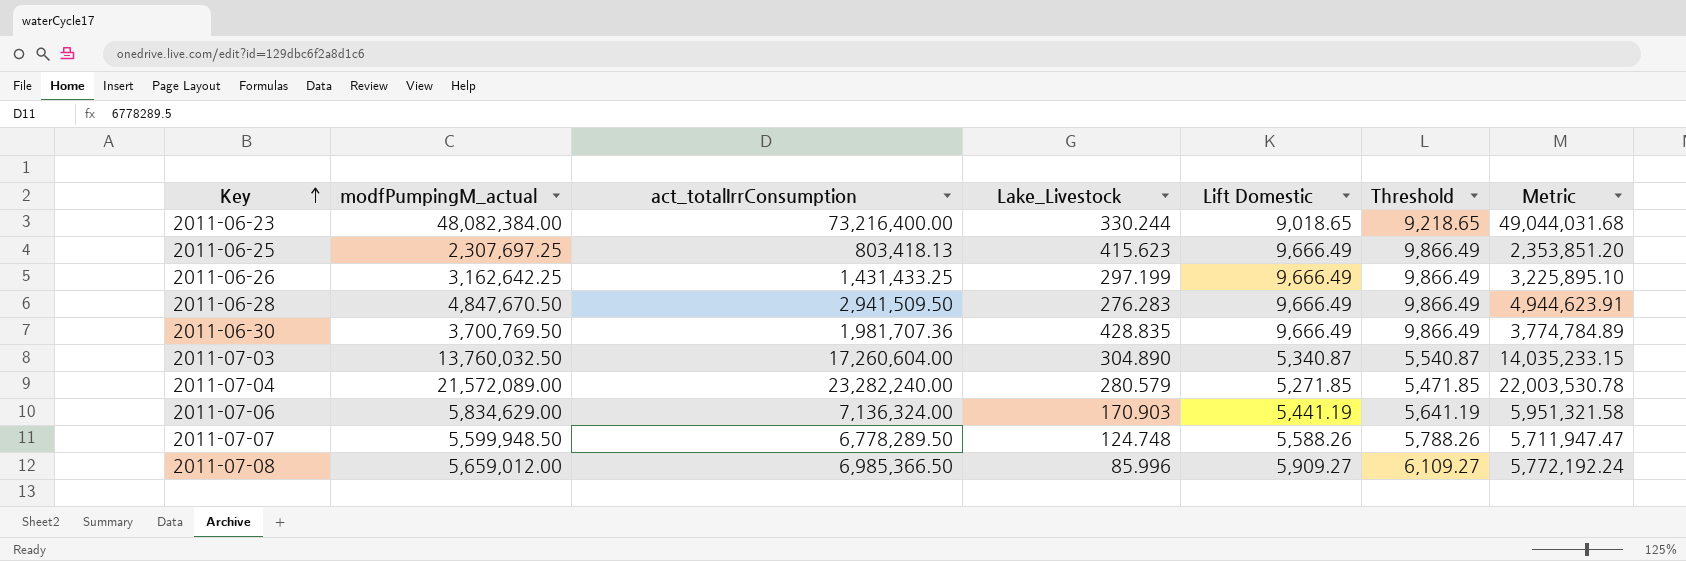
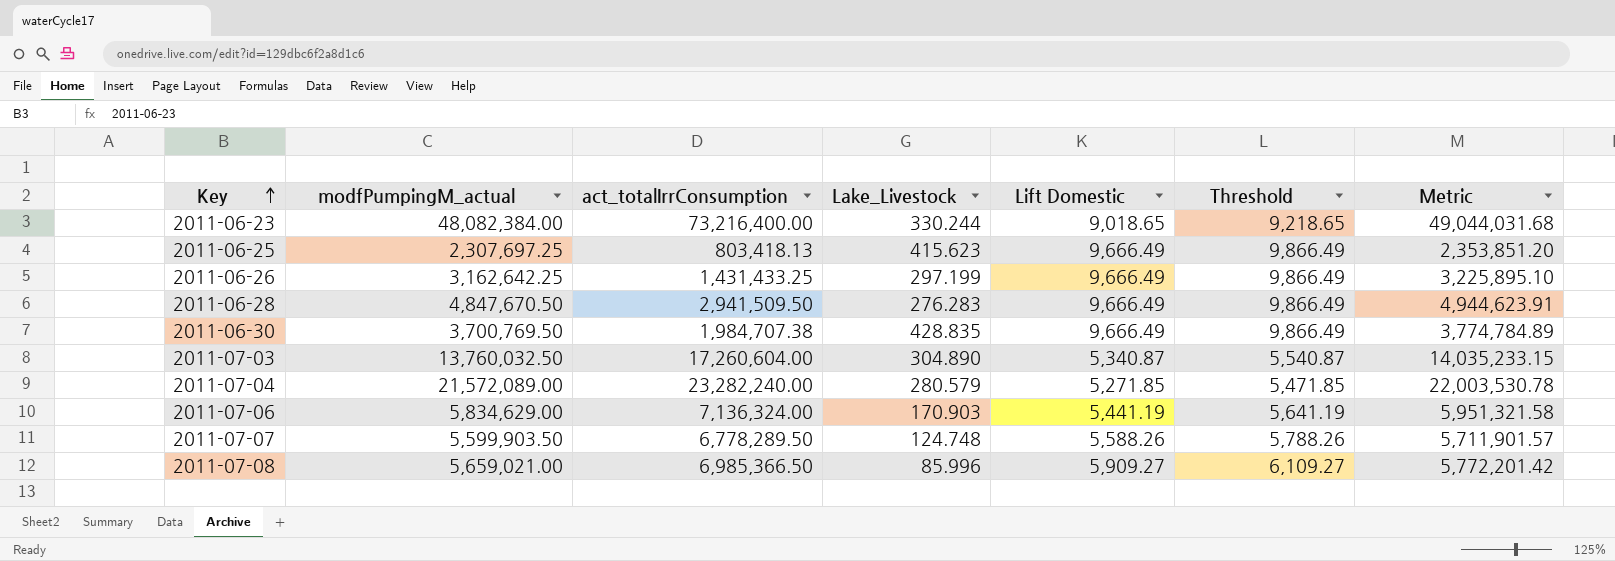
2011-06-30 | act_totalIrrConsumption: 1,981,707.36 -> 1,984,707.38
2011-07-07 | modfPumpingM_actual: 5,599,948.50 -> 5,599,903.50
2011-07-07 | Metric: 5,711,947.47 -> 5,711,901.57
2011-07-08 | modfPumpingM_actual: 5,659,012.00 -> 5,659,021.00
2011-07-08 | Metric: 5,772,192.24 -> 5,772,201.42

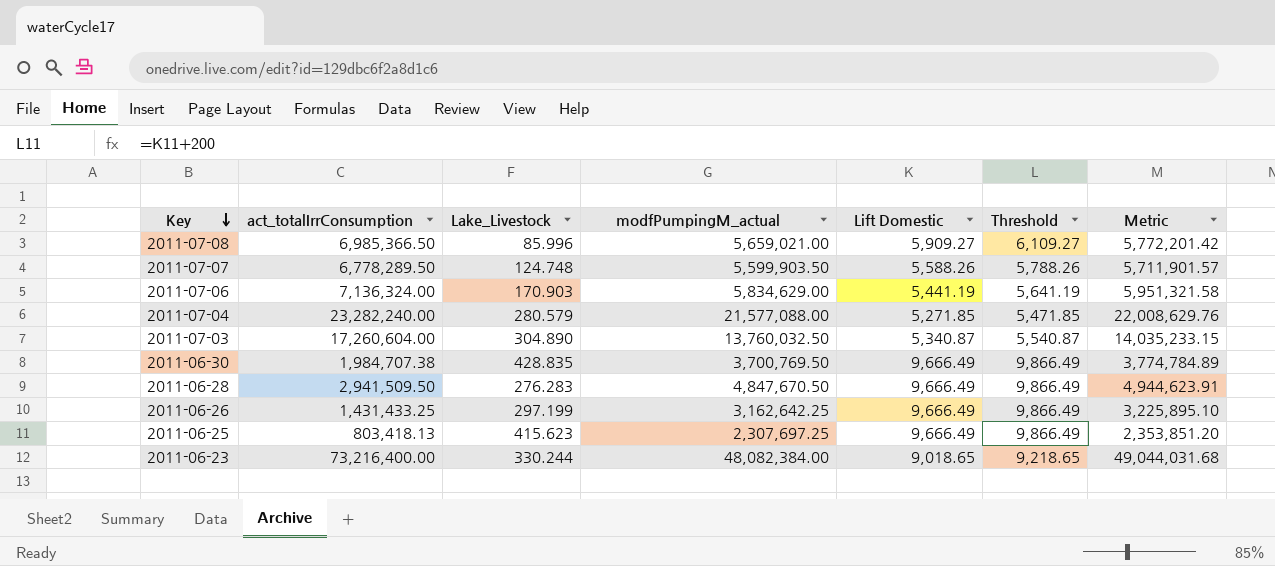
row order: Key ascending -> Key descending
column modfPumpingM_actual | position: 2 -> 4
2011-07-04 | modfPumpingM_actual: 21,572,089.00 -> 21,577,088.00
2011-07-04 | Metric: 22,003,530.78 -> 22,008,629.76

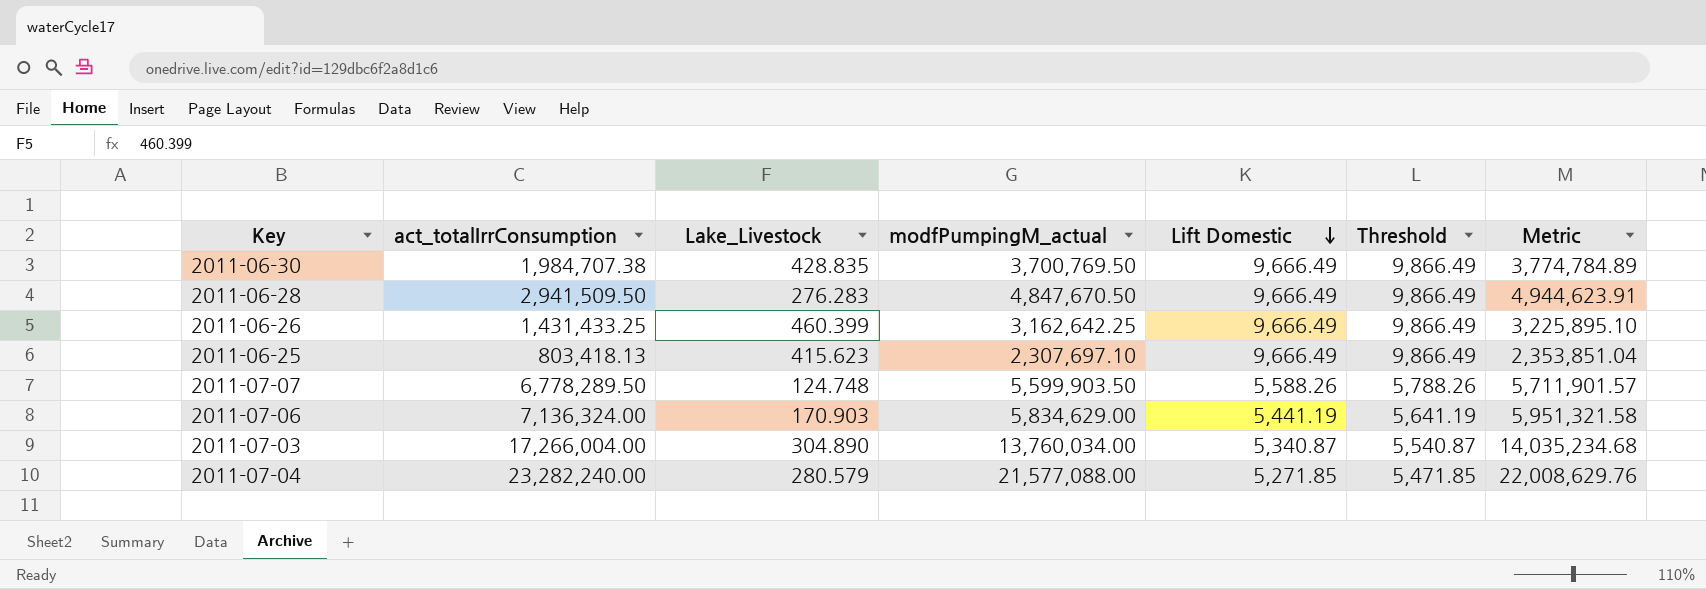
row order: Key descending -> Lift Domestic descending
row 2011-07-08: 6,985,366.50 | 85.996 | 5,659,021.00 | 5,909.27 | 6,109.27 | 5,772,201.42 -> none
row 2011-06-23: 73,216,400.00 | 330.244 | 48,082,384.00 | 9,018.65 | 9,218.65 | 49,044,031.68 -> none
2011-06-26 | Lake_Livestock: 297.199 -> 460.399
2011-06-25 | modfPumpingM_actual: 2,307,697.25 -> 2,307,697.10
2011-06-25 | Metric: 2,353,851.20 -> 2,353,851.04
2011-07-03 | act_totalIrrConsumption: 17,260,604.00 -> 17,266,004.00
2011-07-03 | modfPumpingM_actual: 13,760,032.50 -> 13,760,034.00
2011-07-03 | Metric: 14,035,233.15 -> 14,035,234.68

